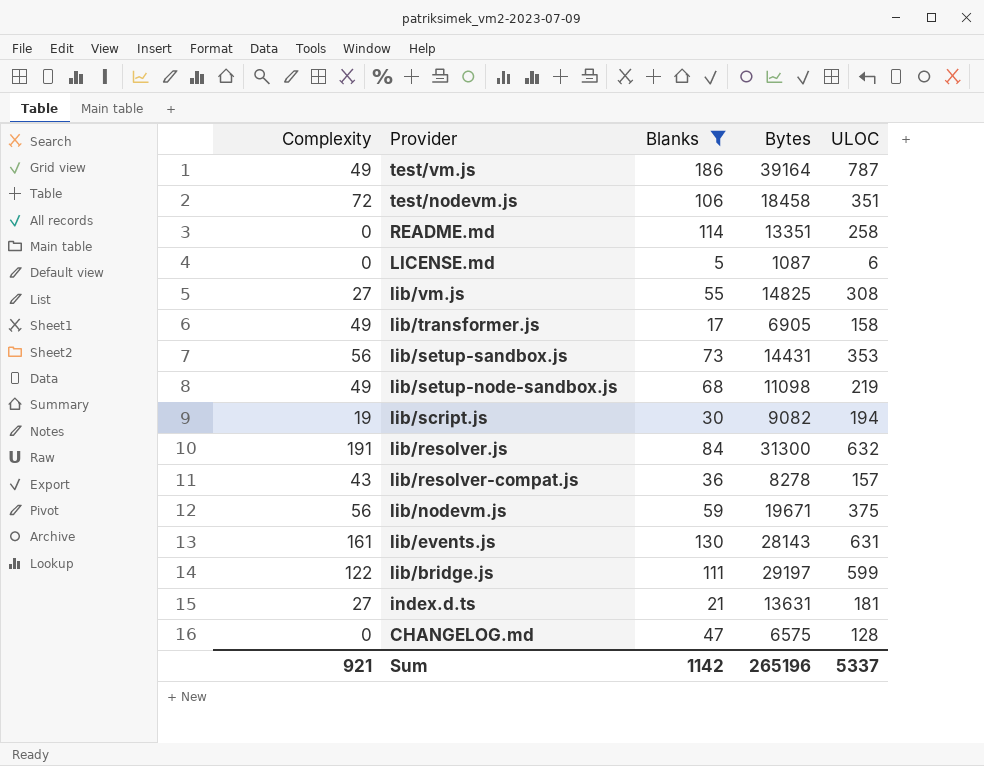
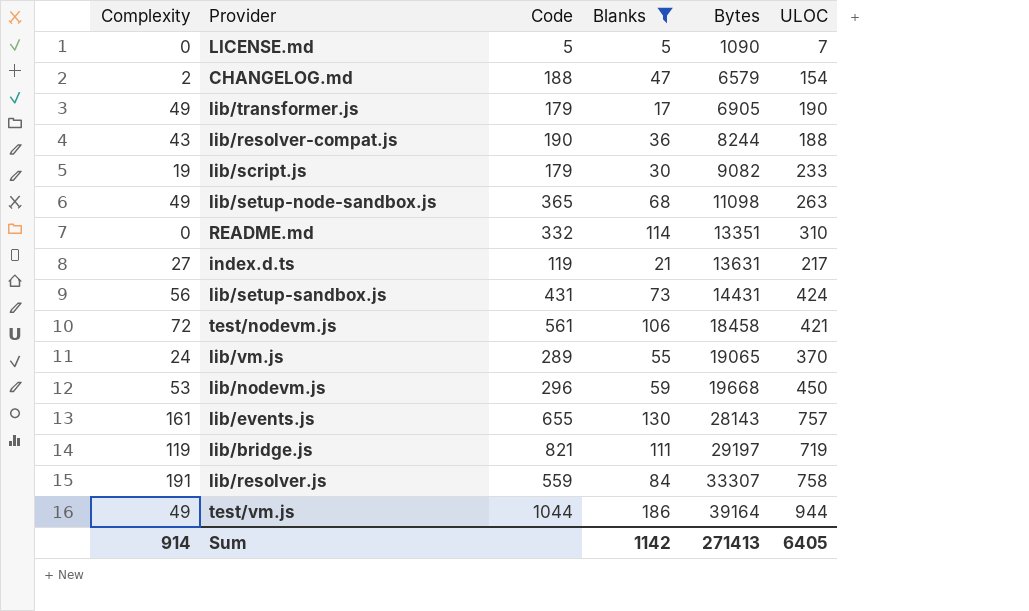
row order: Provider descending -> Bytes ascending
column Code | position: none -> 3
LICENSE.md | Bytes: 1087 -> 1090
LICENSE.md | ULOC: 6 -> 7
CHANGELOG.md | Complexity: 0 -> 2
CHANGELOG.md | Bytes: 6575 -> 6579
CHANGELOG.md | ULOC: 128 -> 154
lib/transformer.js | ULOC: 158 -> 190
lib/resolver-compat.js | Bytes: 8278 -> 8244
lib/resolver-compat.js | ULOC: 157 -> 188
lib/script.js | ULOC: 194 -> 233
lib/setup-node-sandbox.js | ULOC: 219 -> 263
README.md | ULOC: 258 -> 310
index.d.ts | ULOC: 181 -> 217
lib/setup-sandbox.js | ULOC: 353 -> 424
test/nodevm.js | ULOC: 351 -> 421
lib/vm.js | Complexity: 27 -> 24
lib/vm.js | Bytes: 14825 -> 19065
lib/vm.js | ULOC: 308 -> 370
lib/nodevm.js | Complexity: 56 -> 53
lib/nodevm.js | Bytes: 19671 -> 19668
lib/nodevm.js | ULOC: 375 -> 450
lib/events.js | ULOC: 631 -> 757
lib/bridge.js | Complexity: 122 -> 119
lib/bridge.js | ULOC: 599 -> 719
lib/resolver.js | Bytes: 31300 -> 33307
lib/resolver.js | ULOC: 632 -> 758
test/vm.js | ULOC: 787 -> 944
Sum | Complexity: 921 -> 914
Sum | Bytes: 265196 -> 271413
Sum | ULOC: 5337 -> 6405

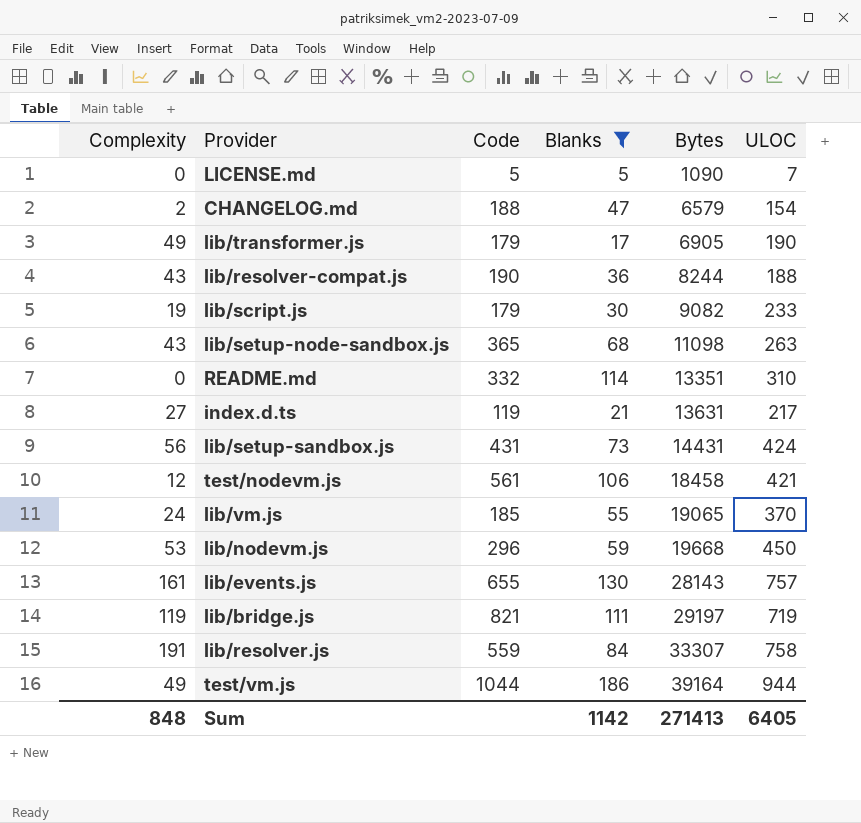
lib/setup-node-sandbox.js | Complexity: 49 -> 43
test/nodevm.js | Complexity: 72 -> 12
lib/vm.js | Code: 289 -> 185
Sum | Complexity: 914 -> 848

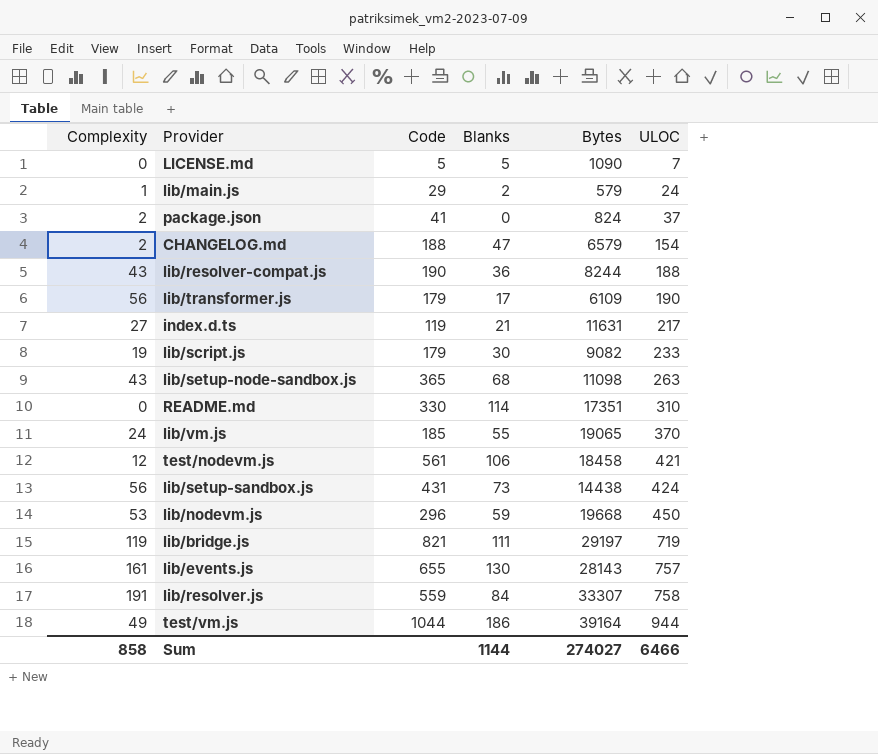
filter: Blanks >= 5 -> none
row order: Bytes ascending -> ULOC ascending
lib/transformer.js | Complexity: 49 -> 56
lib/transformer.js | Bytes: 6905 -> 6109
index.d.ts | Bytes: 13631 -> 11631
README.md | Code: 332 -> 330
README.md | Bytes: 13351 -> 17351
lib/setup-sandbox.js | Bytes: 14431 -> 14438
Sum | Complexity: 848 -> 858
Sum | Blanks: 1142 -> 1144
Sum | Bytes: 271413 -> 274027
Sum | ULOC: 6405 -> 6466

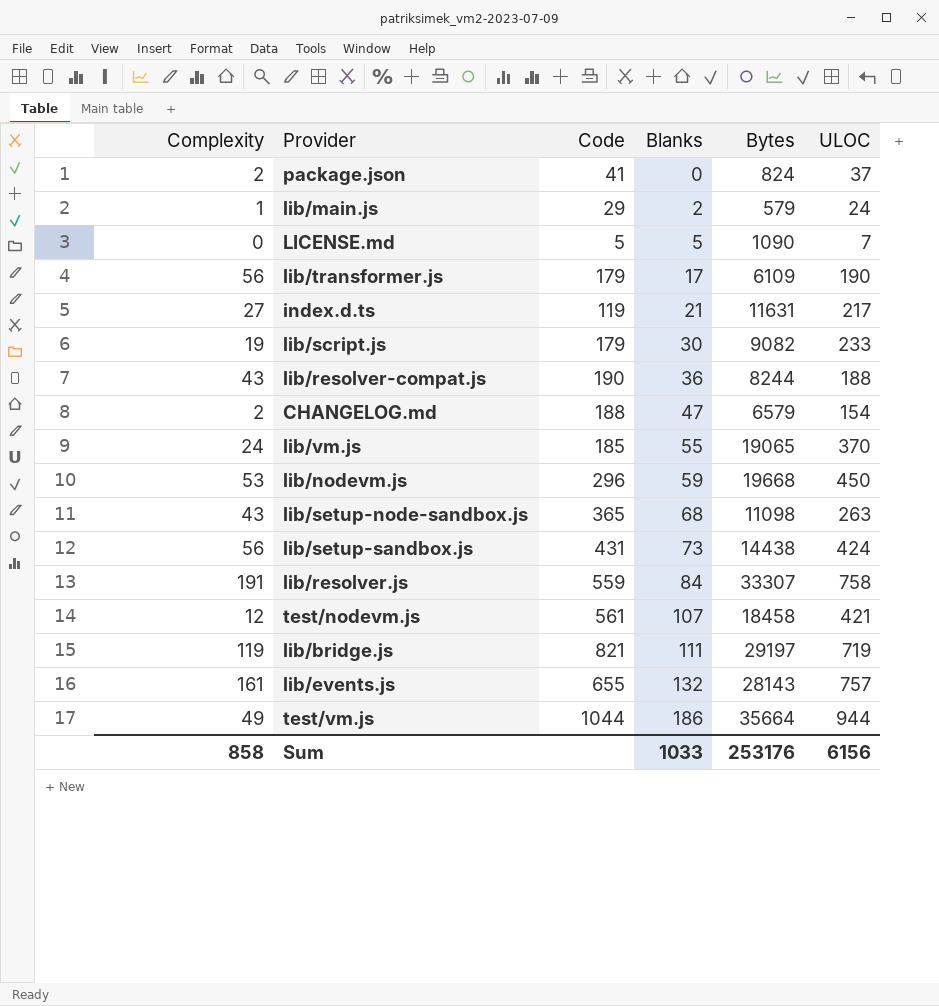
row order: ULOC ascending -> Blanks ascending
row README.md: 0 | 330 | 114 | 17351 | 310 -> none
test/nodevm.js | Blanks: 106 -> 107
lib/events.js | Blanks: 130 -> 132
test/vm.js | Bytes: 39164 -> 35664
Sum | Blanks: 1144 -> 1033
Sum | Bytes: 274027 -> 253176
Sum | ULOC: 6466 -> 6156

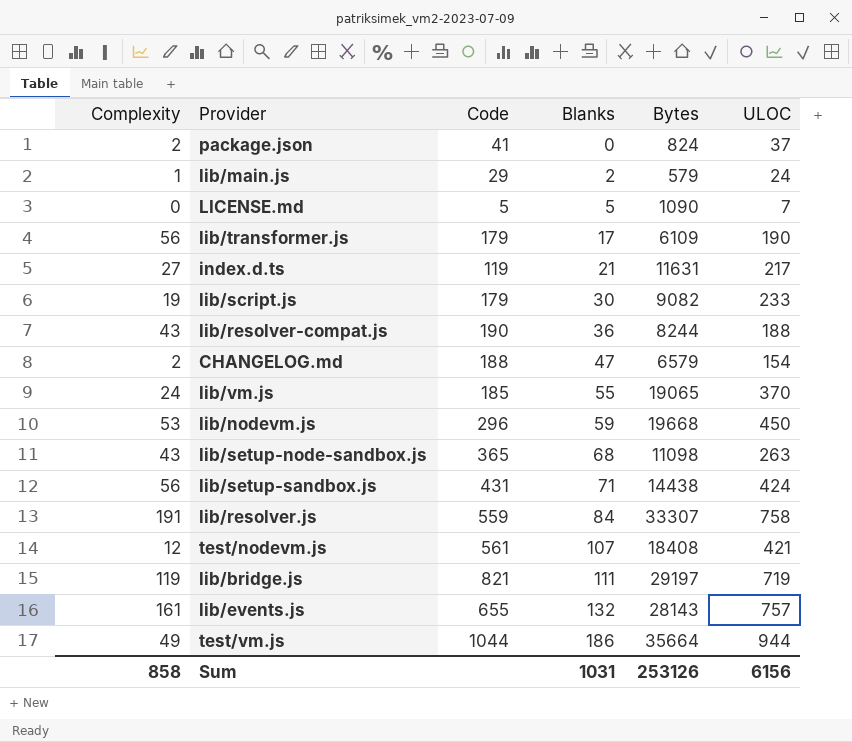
lib/setup-sandbox.js | Blanks: 73 -> 71
test/nodevm.js | Bytes: 18458 -> 18408
Sum | Blanks: 1033 -> 1031
Sum | Bytes: 253176 -> 253126

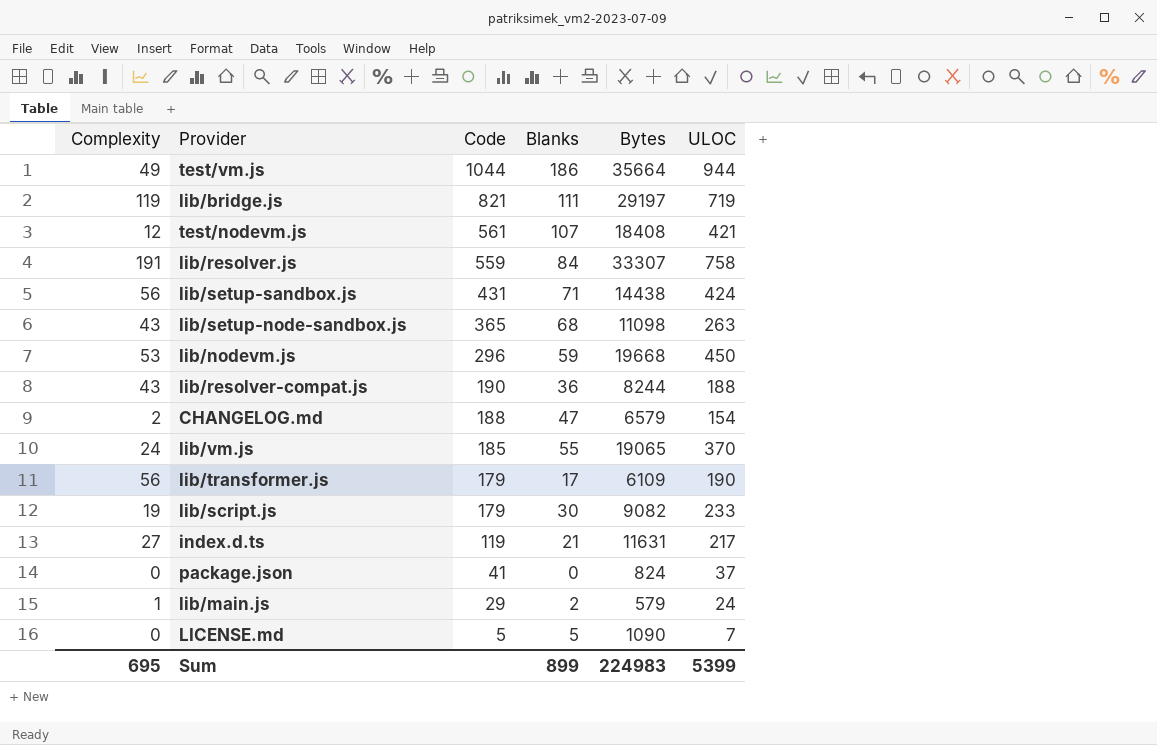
row order: Blanks ascending -> Code descending
row lib/events.js: 161 | 655 | 132 | 28143 | 757 -> none
package.json | Complexity: 2 -> 0
Sum | Complexity: 858 -> 695
Sum | Blanks: 1031 -> 899
Sum | Bytes: 253126 -> 224983
Sum | ULOC: 6156 -> 5399

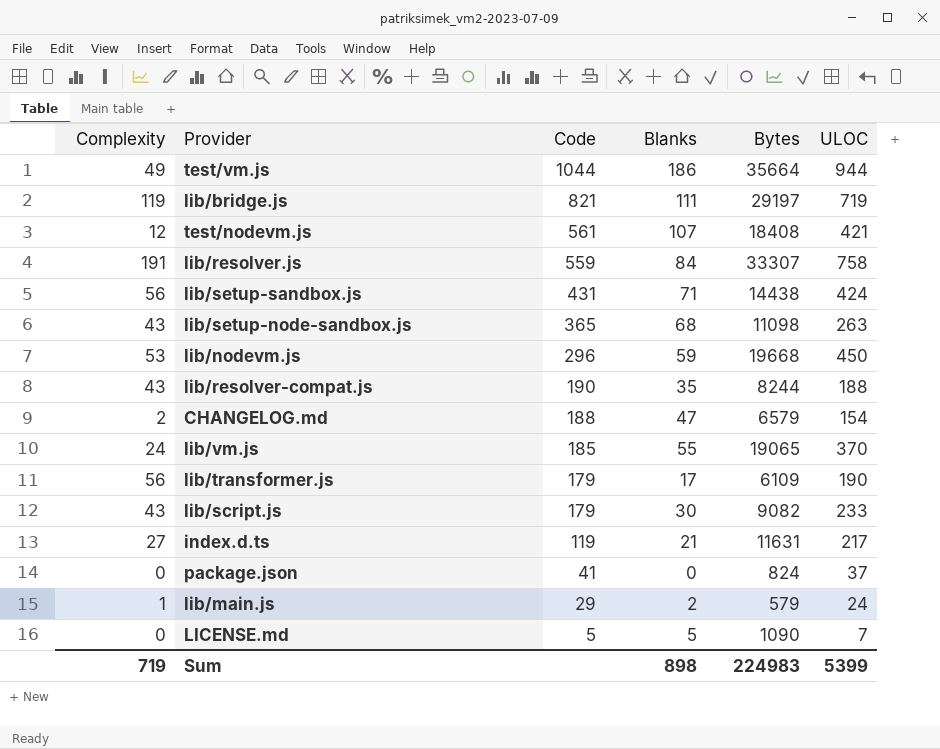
lib/resolver-compat.js | Blanks: 36 -> 35
lib/script.js | Complexity: 19 -> 43
Sum | Complexity: 695 -> 719
Sum | Blanks: 899 -> 898

